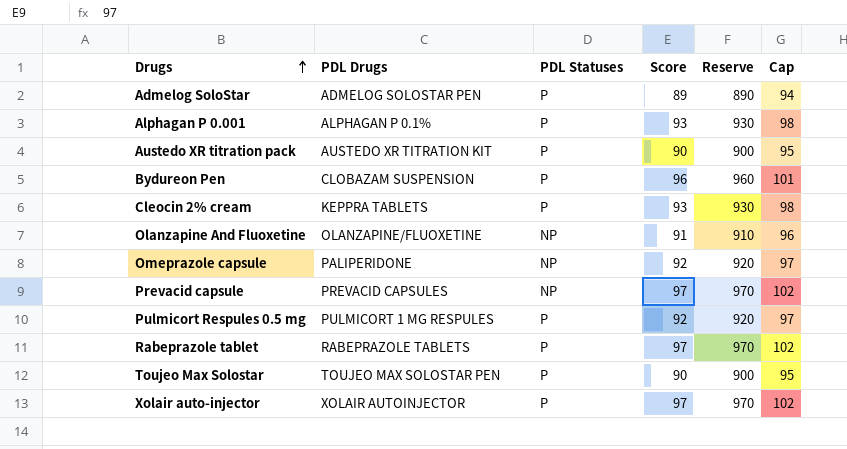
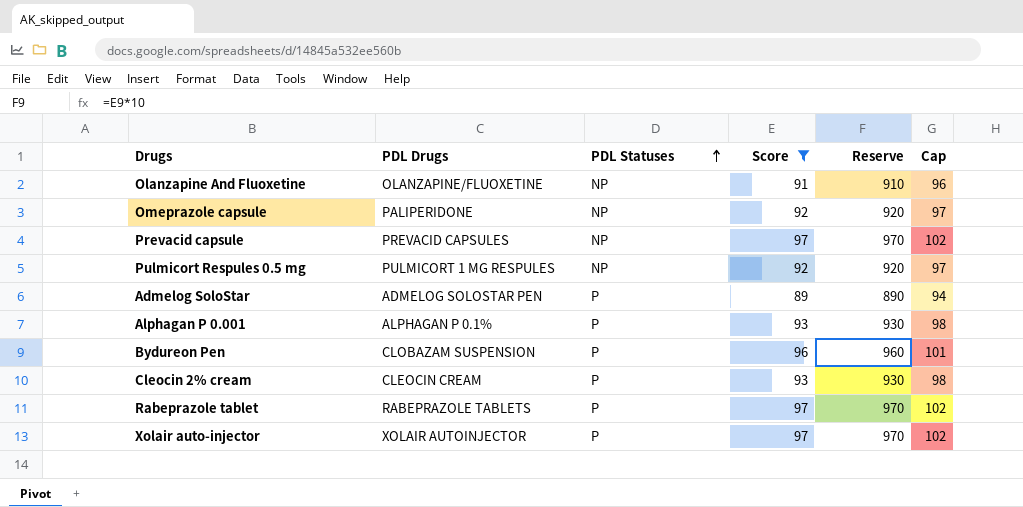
filter: none -> Score != 90
row order: Drugs ascending -> PDL Statuses ascending
Pulmicort Respules 0.5 mg | PDL Statuses: P -> NP
Cleocin 2% cream | PDL Drugs: KEPPRA TABLETS -> CLEOCIN CREAM

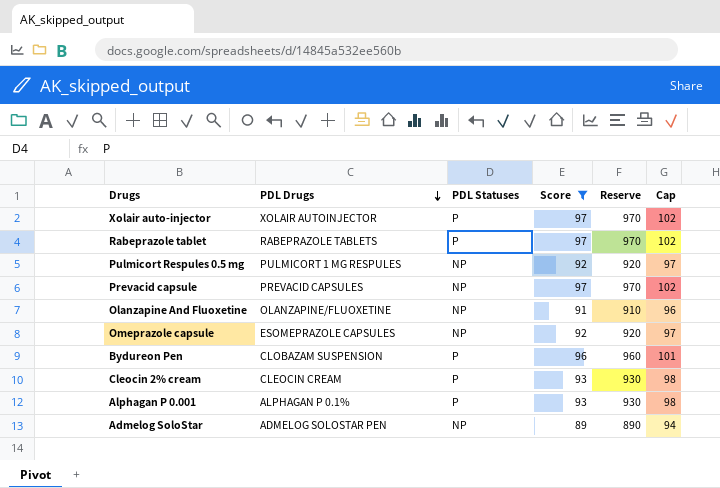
row order: PDL Statuses ascending -> PDL Drugs descending
Omeprazole capsule | PDL Drugs: PALIPERIDONE -> ESOMEPRAZOLE CAPSULES
Admelog SoloStar | PDL Statuses: P -> NP

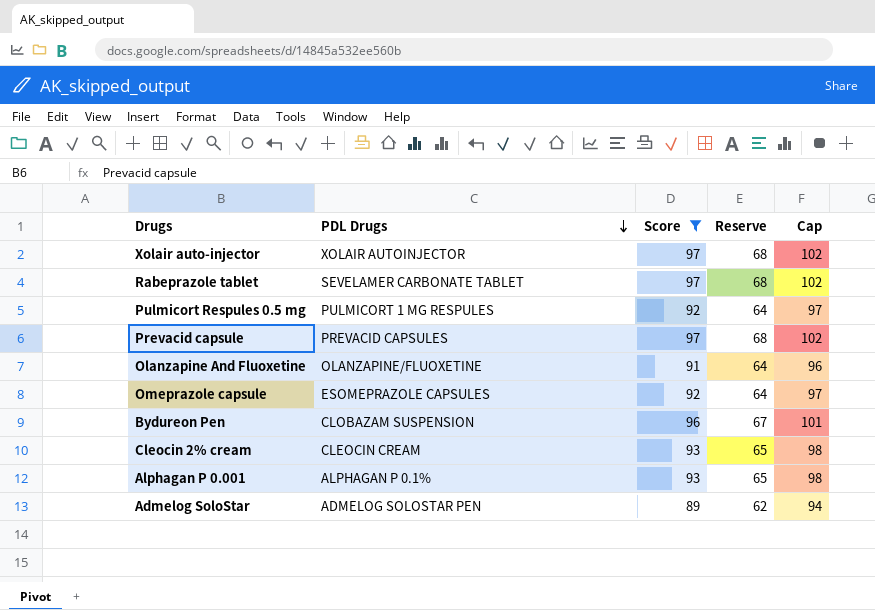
column PDL Statuses | position: 3 -> none
column Reserve | formula: [Score] * 10 -> [Score] * 0.7
Rabeprazole tablet | PDL Drugs: RABEPRAZOLE TABLETS -> SEVELAMER CARBONATE TABLET

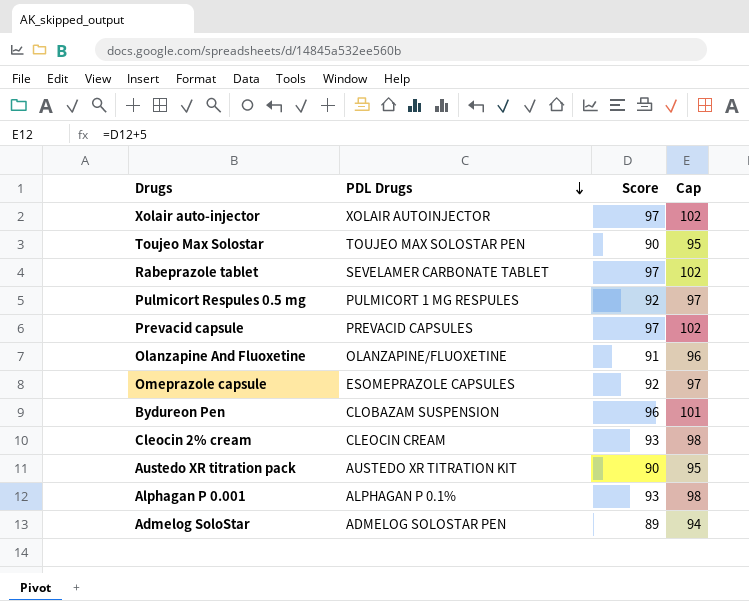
filter: Score != 90 -> none
column Reserve | formula: [Score] * 0.7 -> none

